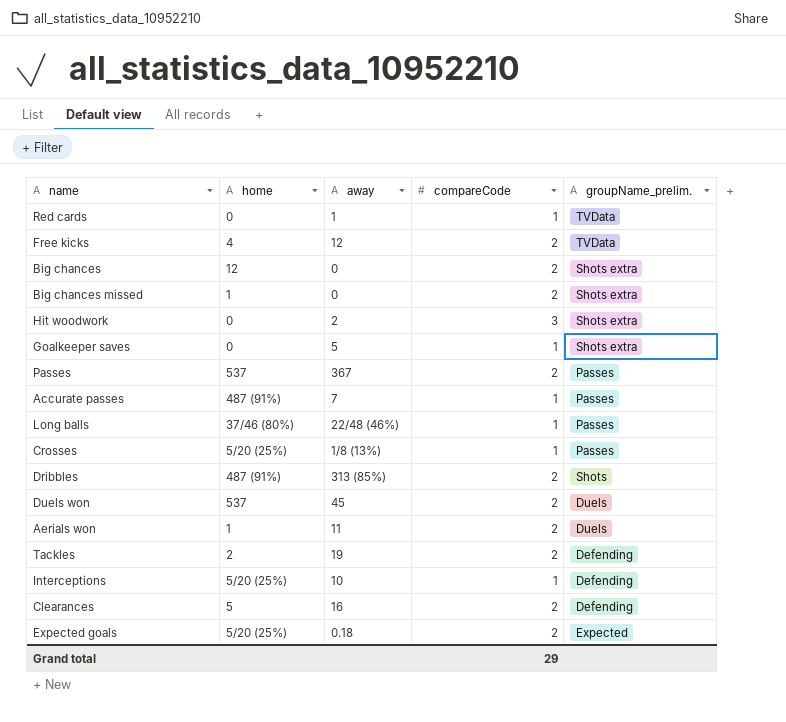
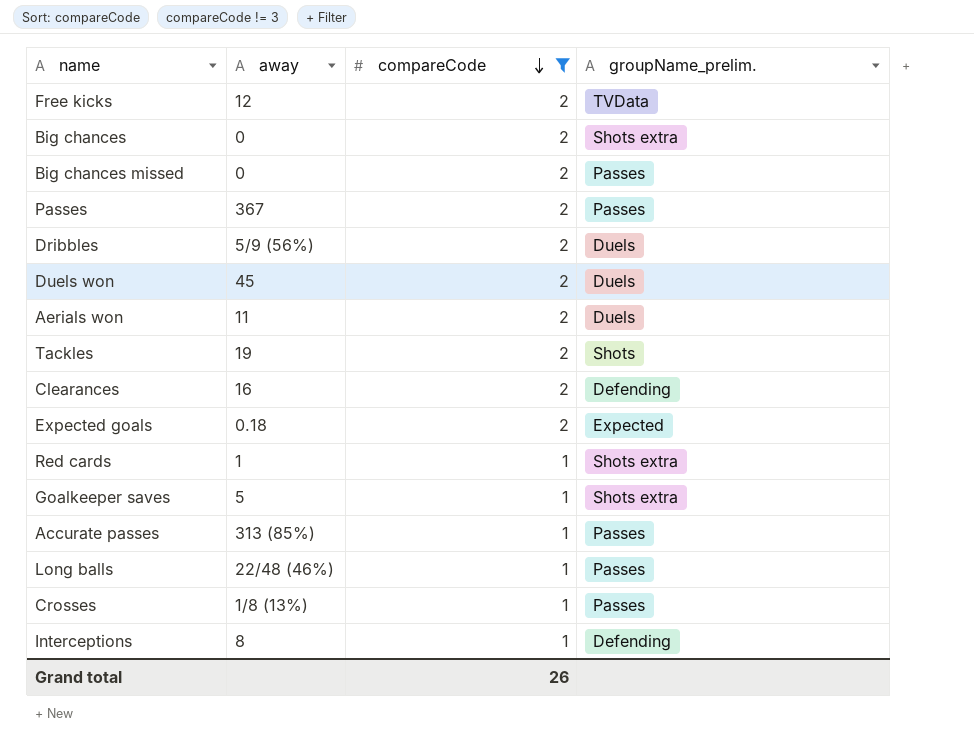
filter: none -> compareCode != 3
row order: none -> compareCode descending
column home | position: 2 -> none
Big chances missed | groupName_prelim.: Shots extra -> Passes
Dribbles | away: 313 (85%) -> 5/9 (56%)
Dribbles | groupName_prelim.: Shots -> Duels
Tackles | groupName_prelim.: Defending -> Shots
Red cards | groupName_prelim.: TVData -> Shots extra
Accurate passes | away: 7 -> 313 (85%)
Interceptions | away: 10 -> 8
Grand total | compareCode: 29 -> 26

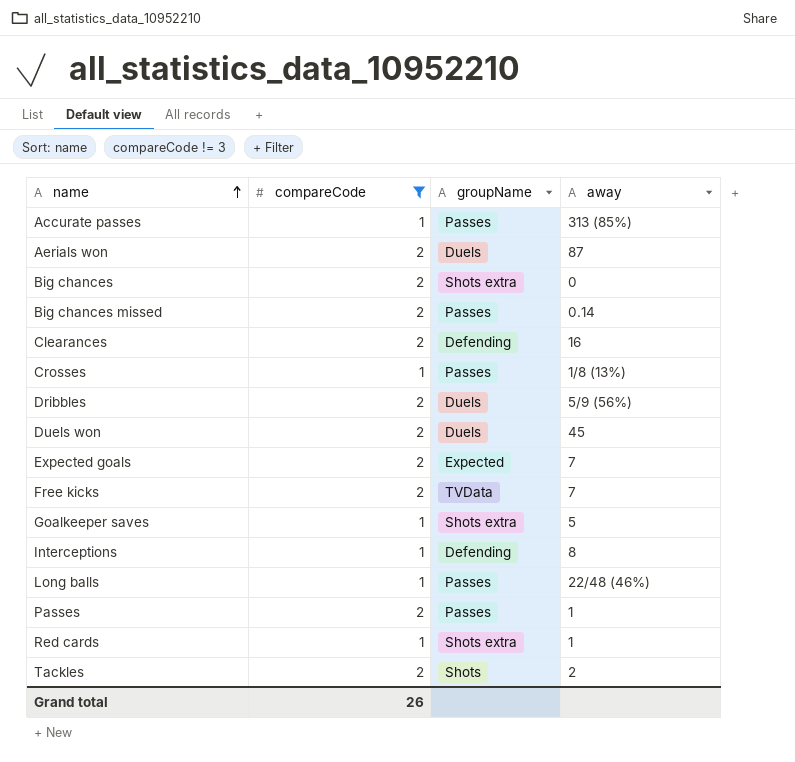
row order: compareCode descending -> name ascending
column name: groupName_prelim. -> groupName
column away | position: 2 -> 4
Aerials won | away: 11 -> 87
Big chances missed | away: 0 -> 0.14
Expected goals | away: 0.18 -> 7
Free kicks | away: 12 -> 7
Passes | away: 367 -> 1
Tackles | away: 19 -> 2

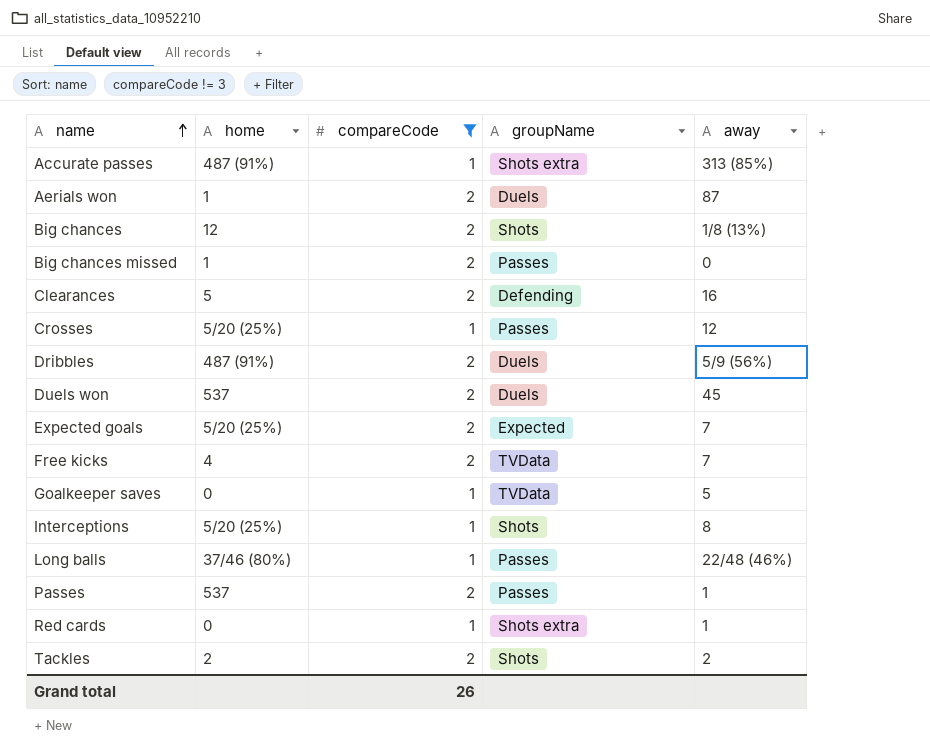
column home | position: none -> 2
Accurate passes | groupName: Passes -> Shots extra
Big chances | groupName: Shots extra -> Shots
Big chances | away: 0 -> 1/8 (13%)
Big chances missed | away: 0.14 -> 0
Crosses | away: 1/8 (13%) -> 12
Goalkeeper saves | groupName: Shots extra -> TVData
Interceptions | groupName: Defending -> Shots

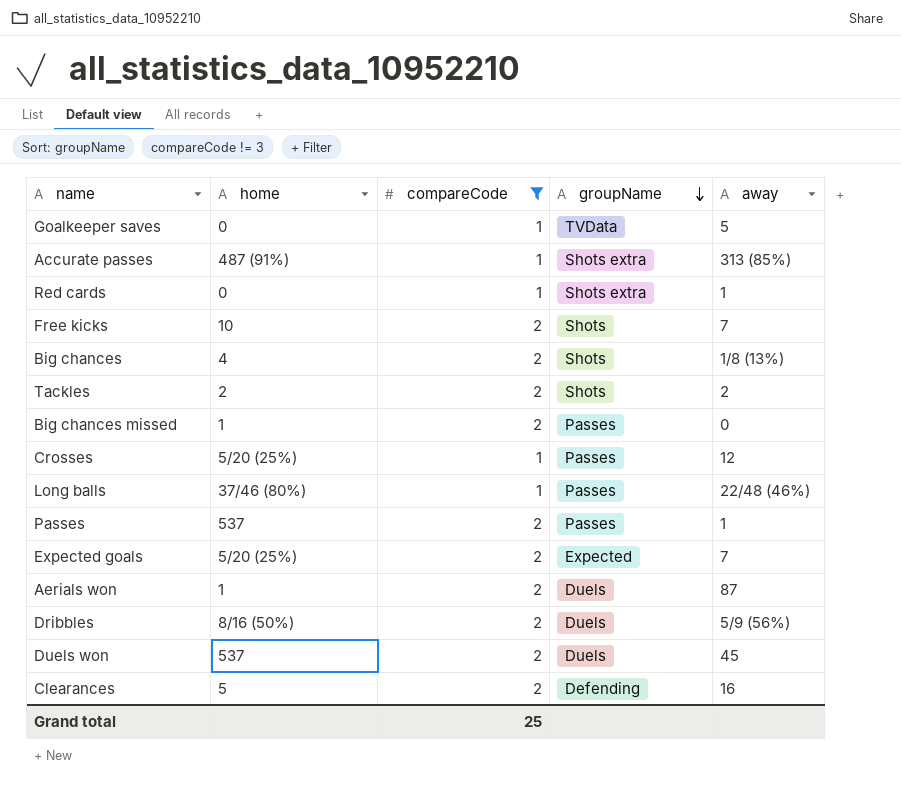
row order: name ascending -> groupName descending
row Interceptions: 5/20 (25%) | 1 | Shots | 8 -> none
Free kicks | home: 4 -> 10
Free kicks | groupName: TVData -> Shots
Big chances | home: 12 -> 4
Dribbles | home: 487 (91%) -> 8/16 (50%)
Grand total | compareCode: 26 -> 25

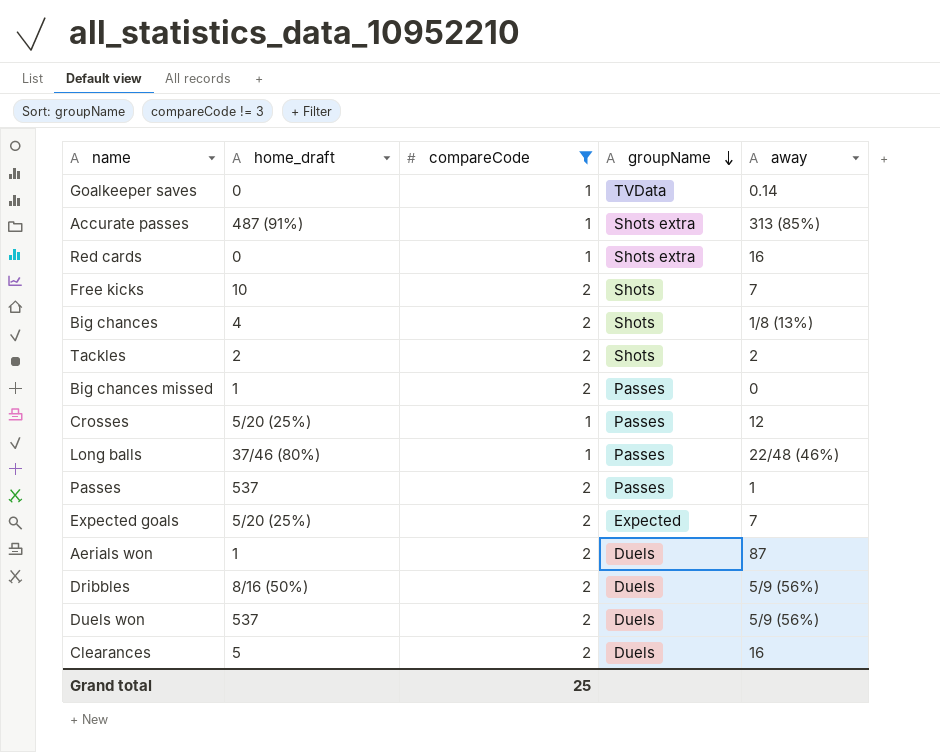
column name: home -> home_draft
Goalkeeper saves | away: 5 -> 0.14
Red cards | away: 1 -> 16
Duels won | away: 45 -> 5/9 (56%)
Clearances | groupName: Defending -> Duels

